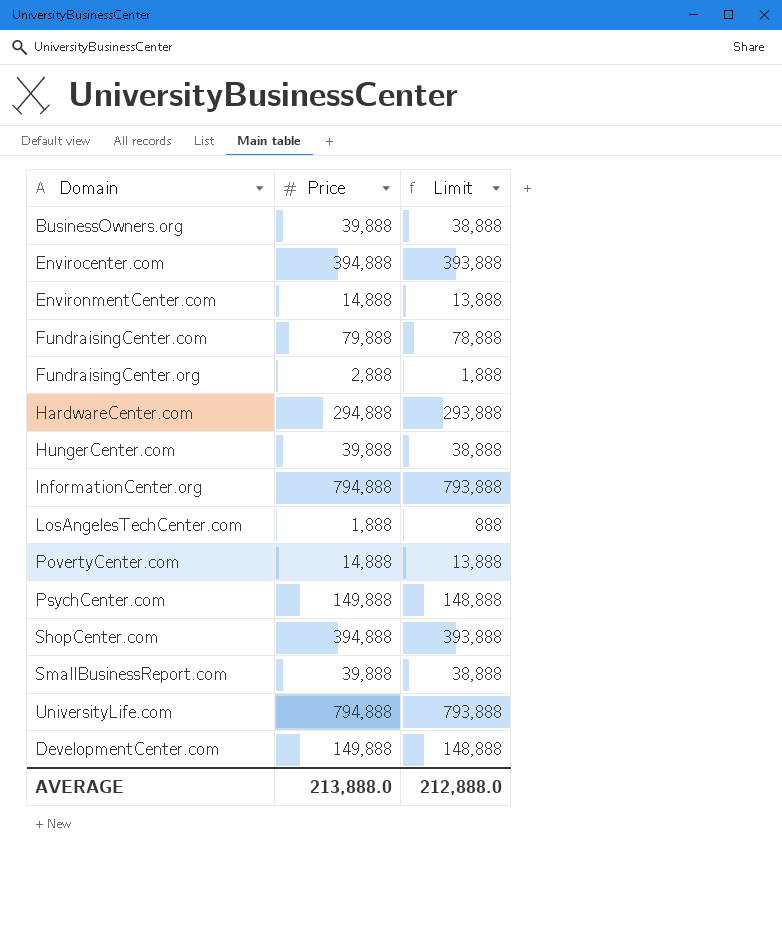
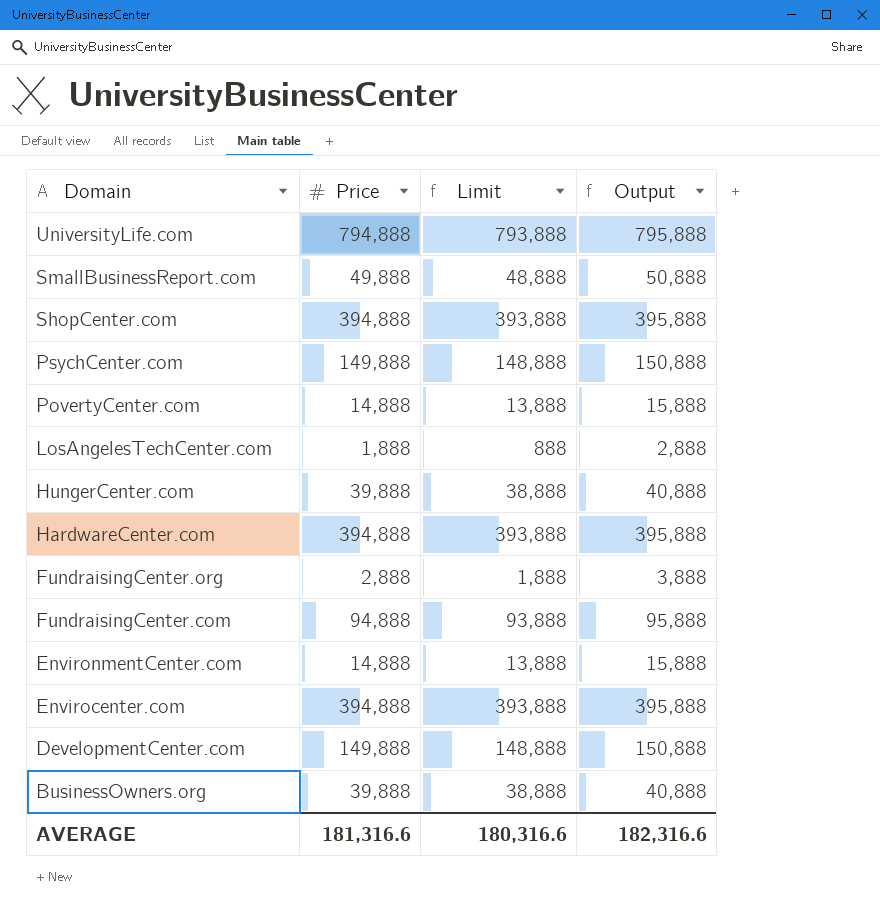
row order: none -> Domain descending
column Output | formula: none -> [Price] + 1000
row InformationCenter.org: 794,888 | 793,888 -> none
SmallBusinessReport.com | Price: 39,888 -> 49,888
SmallBusinessReport.com | Limit: 38,888 -> 48,888
HardwareCenter.com | Price: 294,888 -> 394,888
HardwareCenter.com | Limit: 293,888 -> 393,888
FundraisingCenter.com | Price: 79,888 -> 94,888
FundraisingCenter.com | Limit: 78,888 -> 93,888
AVERAGE | Price: 213,888.0 -> 181,316.6
AVERAGE | Limit: 212,888.0 -> 180,316.6

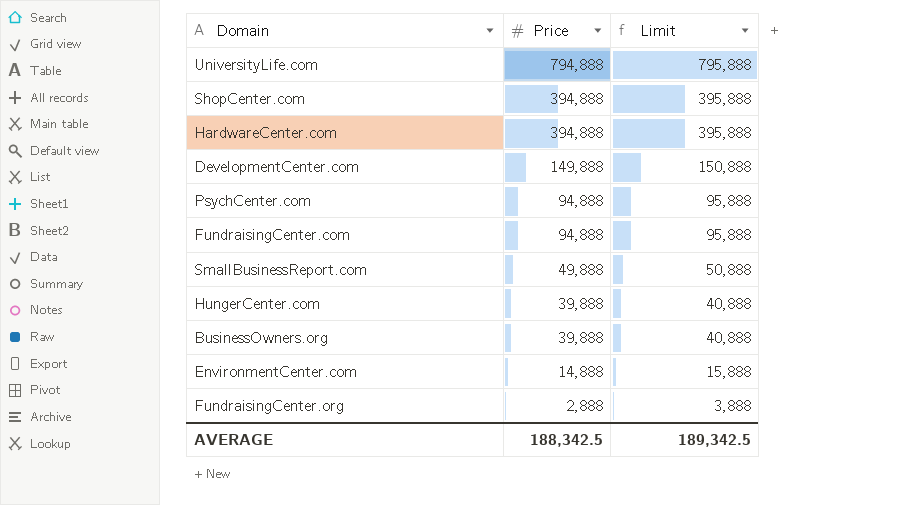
row order: Domain descending -> Price descending
column Output | formula: [Price] + 1000 -> none
column Limit | formula: [Price] - 1000 -> [Price] + 1000
row PovertyCenter.com: 14,888 | 13,888 | 15,888 -> none
row LosAngelesTechCenter.com: 1,888 | 888 | 2,888 -> none
row Envirocenter.com: 394,888 | 393,888 | 395,888 -> none
PsychCenter.com | Price: 149,888 -> 94,888
AVERAGE | Price: 181,316.6 -> 188,342.5
AVERAGE | Limit: 180,316.6 -> 189,342.5

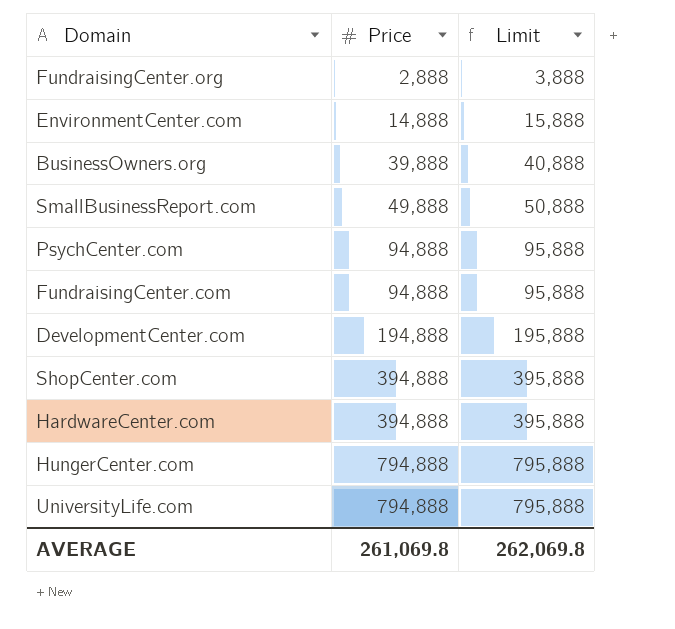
row order: Price descending -> Price ascending
DevelopmentCenter.com | Price: 149,888 -> 194,888
DevelopmentCenter.com | Limit: 150,888 -> 195,888
HungerCenter.com | Price: 39,888 -> 794,888
HungerCenter.com | Limit: 40,888 -> 795,888
AVERAGE | Price: 188,342.5 -> 261,069.8
AVERAGE | Limit: 189,342.5 -> 262,069.8

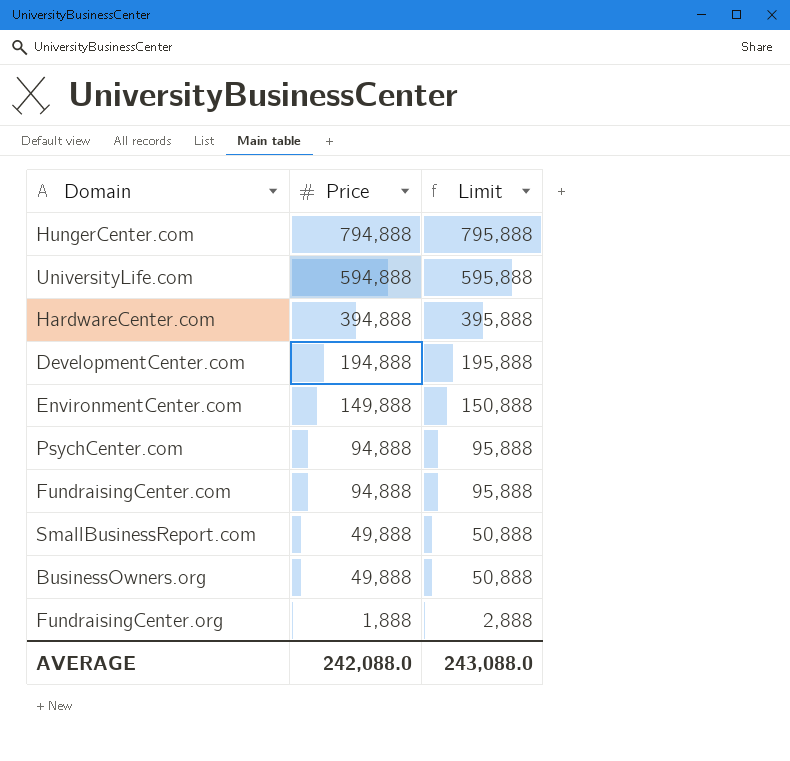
row order: Price ascending -> Price descending
row ShopCenter.com: 394,888 | 395,888 -> none
UniversityLife.com | Price: 794,888 -> 594,888
UniversityLife.com | Limit: 795,888 -> 595,888
EnvironmentCenter.com | Price: 14,888 -> 149,888
EnvironmentCenter.com | Limit: 15,888 -> 150,888
BusinessOwners.org | Price: 39,888 -> 49,888
BusinessOwners.org | Limit: 40,888 -> 50,888
FundraisingCenter.org | Price: 2,888 -> 1,888
FundraisingCenter.org | Limit: 3,888 -> 2,888
AVERAGE | Price: 261,069.8 -> 242,088.0
AVERAGE | Limit: 262,069.8 -> 243,088.0

